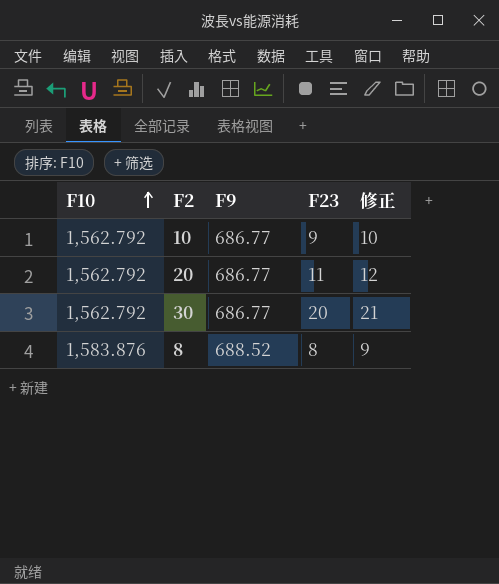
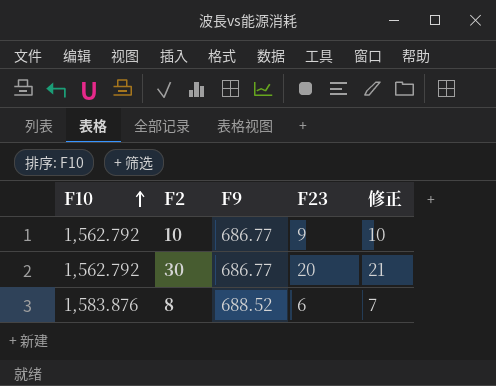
row 20: 1,562.792 | 686.77 | 11 | 12 -> none
8 | F23: 8 -> 6
8 | 修正: 9 -> 7

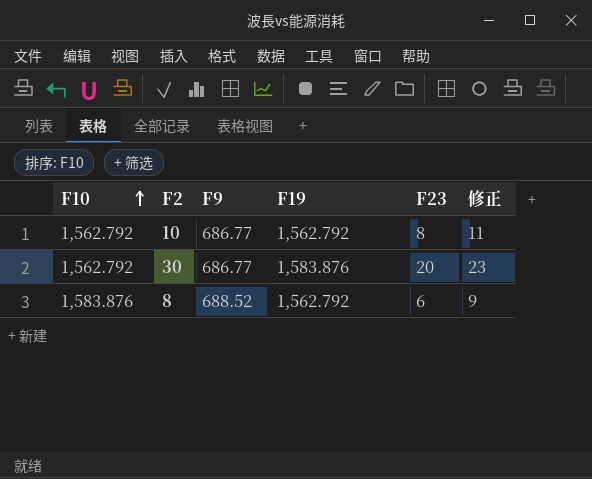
column F19 | position: none -> 4
column 修正 | formula: [F23] + 1 -> [F23] + 3
10 | F23: 9 -> 8

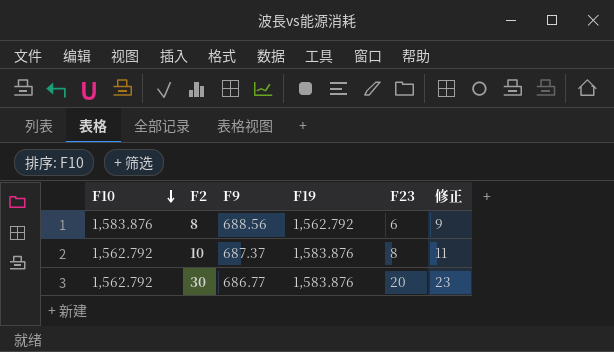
row order: F10 ascending -> F10 descending
8 | F9: 688.52 -> 688.56
10 | F9: 686.77 -> 687.37
10 | F19: 1,562.792 -> 1,583.876

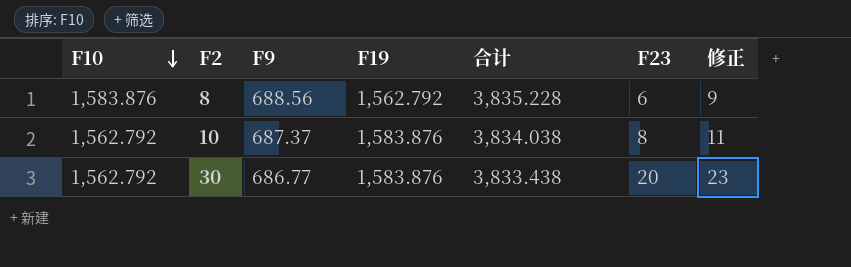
column 合计 | formula: none -> [F10] + [F9] + [F19]

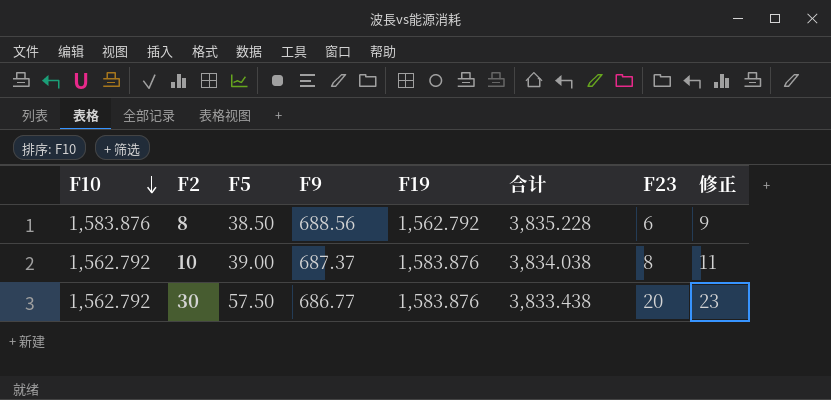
column F5 | position: none -> 3

